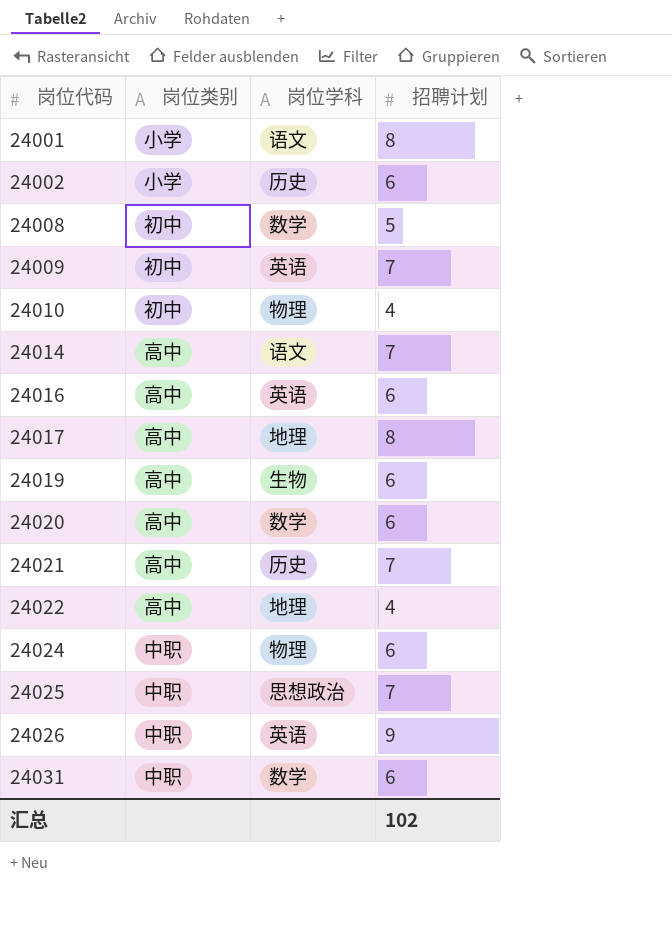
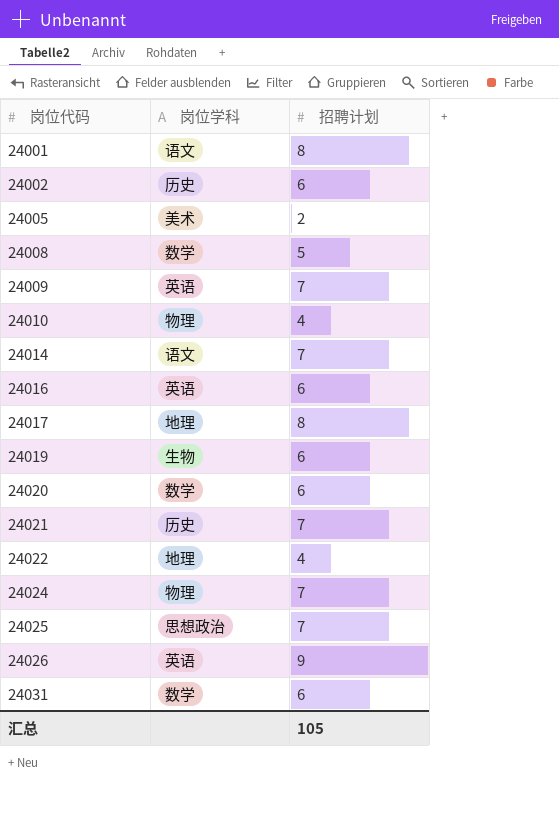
column 岗位类别 | position: 2 -> none
row 24005: none -> 美术 | 2
24024 | 招聘计划: 6 -> 7
汇总 | 招聘计划: 102 -> 105

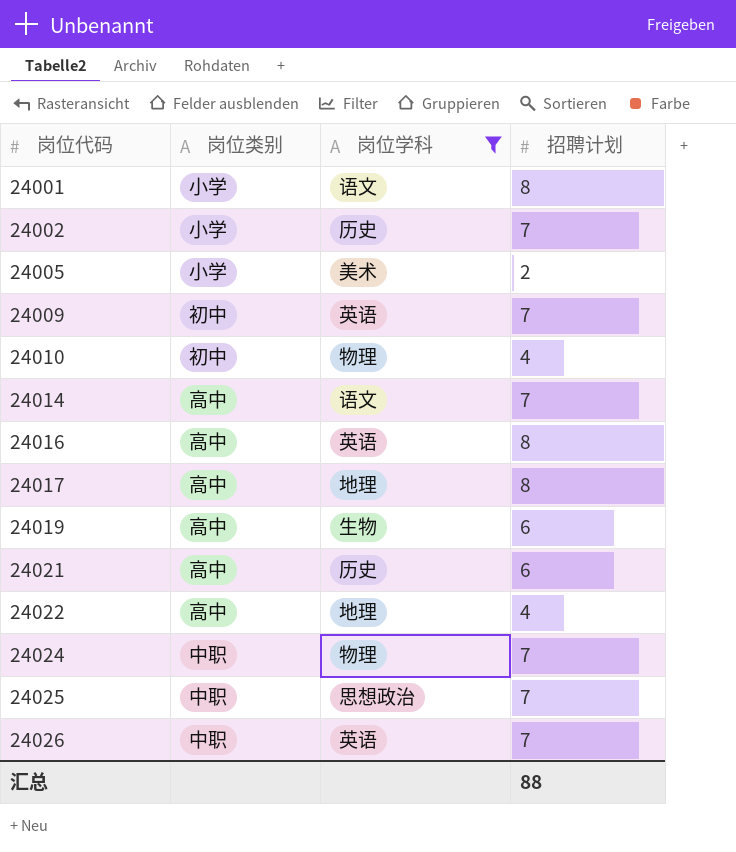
filter: none -> 岗位学科 != 数学
column 岗位类别 | position: none -> 2
24002 | 招聘计划: 6 -> 7
24016 | 招聘计划: 6 -> 8
24021 | 招聘计划: 7 -> 6
24026 | 招聘计划: 9 -> 7
汇总 | 招聘计划: 105 -> 88

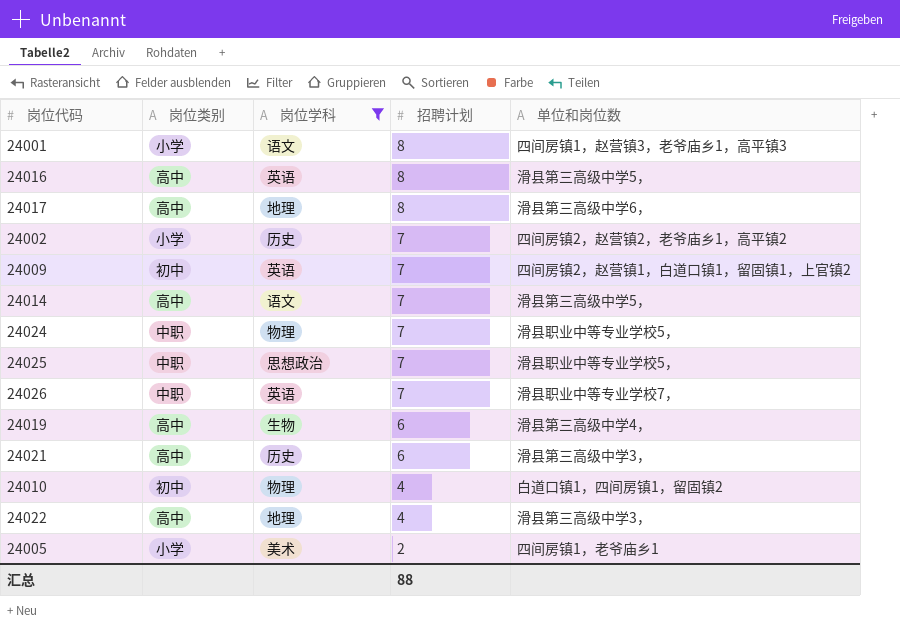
row order: 岗位代码 ascending -> 招聘计划 descending
column 单位和岗位数 | position: none -> 5

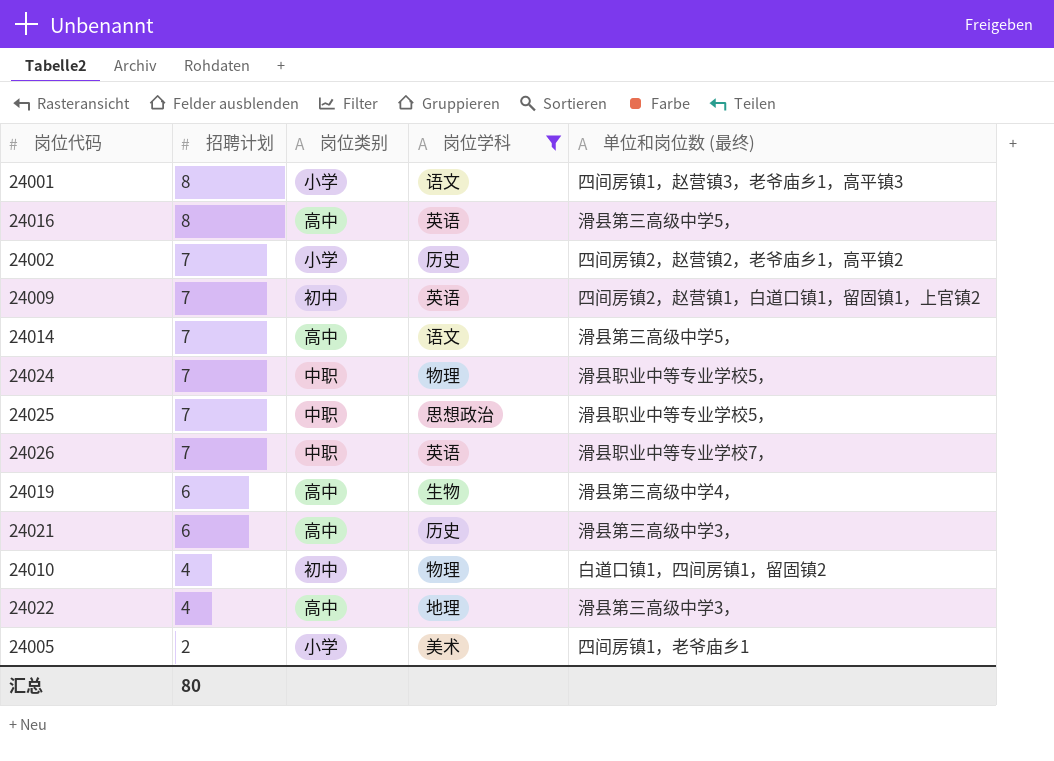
column 招聘计划 | position: 4 -> 2
column name: 单位和岗位数 -> 单位和岗位数 (最终)
row 24017: 高中 | 地理 | 8 | 滑县第三高级中学6， -> none
汇总 | 招聘计划: 88 -> 80

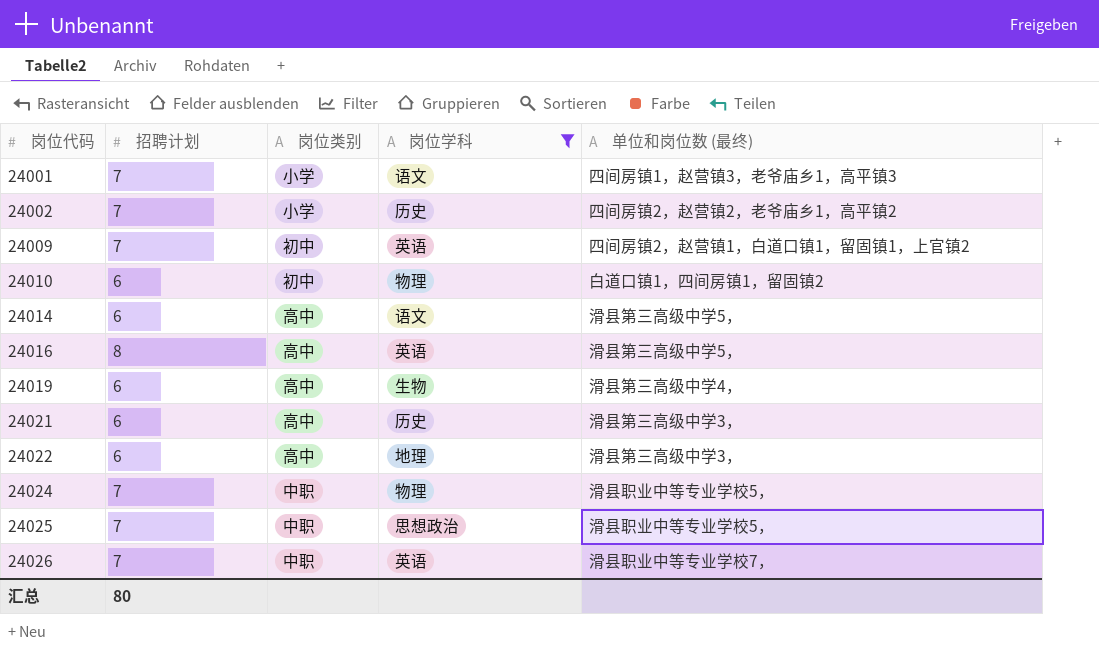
row order: 招聘计划 descending -> 岗位代码 ascending
row 24005: 2 | 小学 | 美术 | 四间房镇1，老爷庙乡1 -> none
24001 | 招聘计划: 8 -> 7
24010 | 招聘计划: 4 -> 6
24014 | 招聘计划: 7 -> 6
24022 | 招聘计划: 4 -> 6

